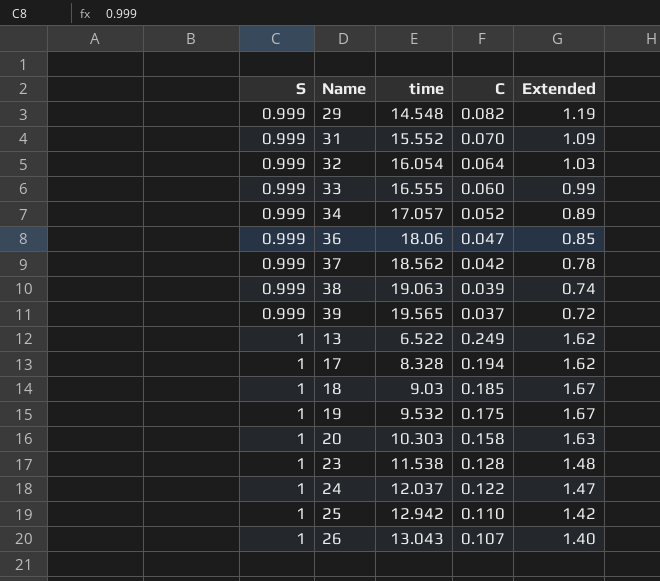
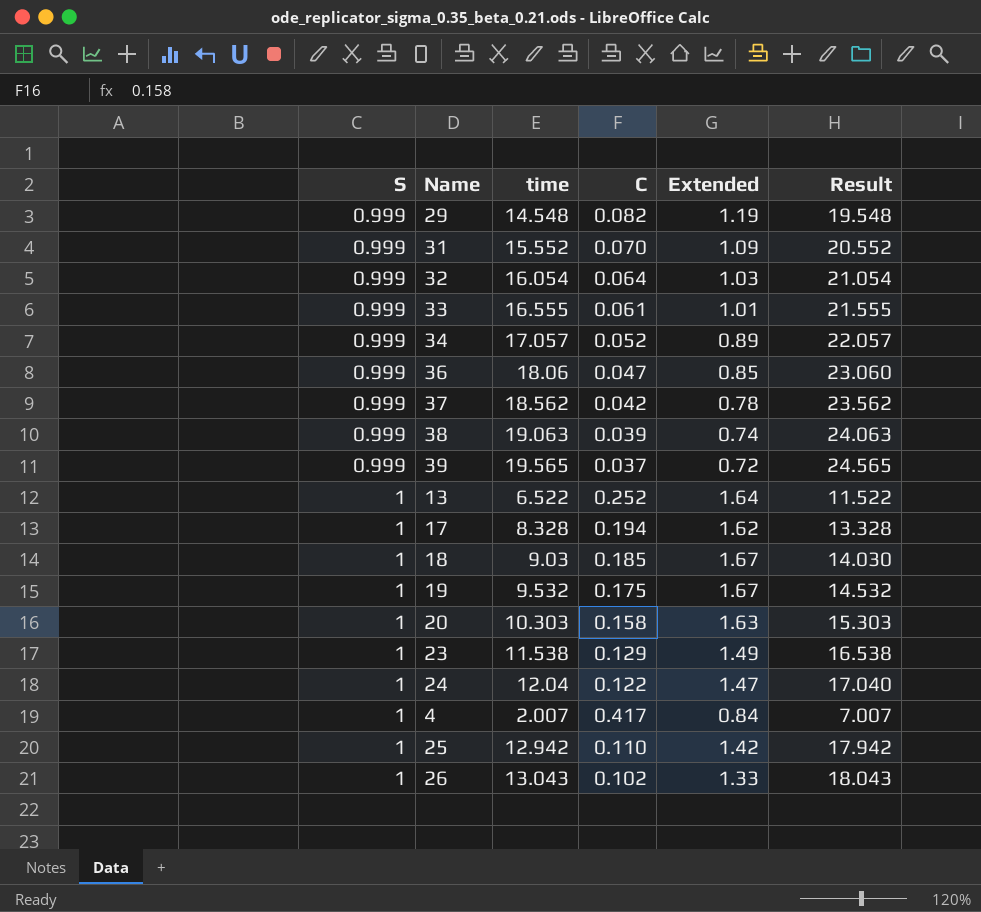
column Result | formula: none -> [time] + 5
33 | C: 0.060 -> 0.061
33 | Extended: 0.99 -> 1.01
13 | C: 0.249 -> 0.252
13 | Extended: 1.62 -> 1.64
23 | C: 0.128 -> 0.129
23 | Extended: 1.48 -> 1.49
24 | time: 12.037 -> 12.04
row 4: none -> 1 | 2.007 | 0.417 | 0.84 | 7.007
26 | C: 0.107 -> 0.102
26 | Extended: 1.40 -> 1.33

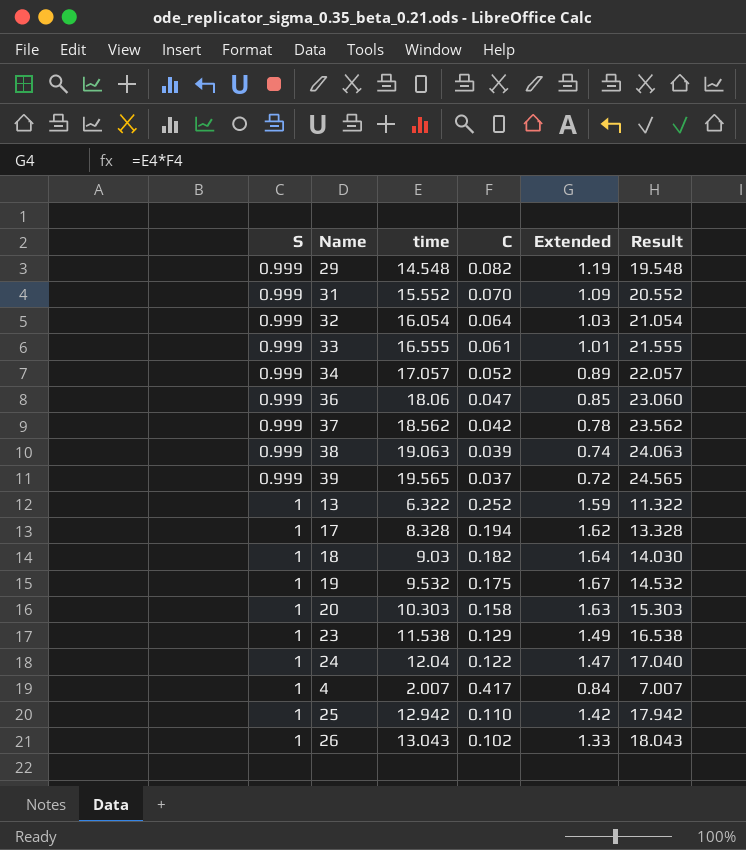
13 | time: 6.522 -> 6.322
13 | Extended: 1.64 -> 1.59
13 | Result: 11.522 -> 11.322
18 | C: 0.185 -> 0.182
18 | Extended: 1.67 -> 1.64

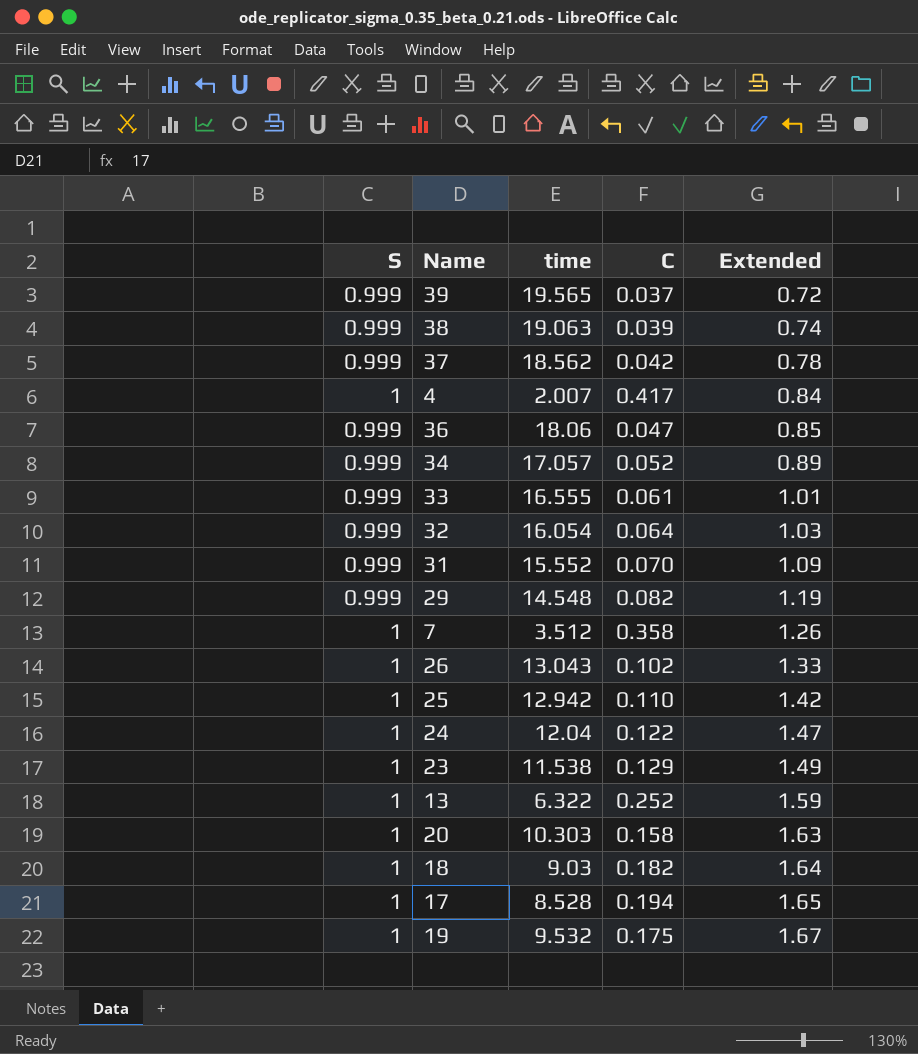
row order: S ascending -> Extended ascending
column Result | formula: [time] + 5 -> none
row 7: none -> 1 | 3.512 | 0.358 | 1.26
17 | time: 8.328 -> 8.528
17 | Extended: 1.62 -> 1.65

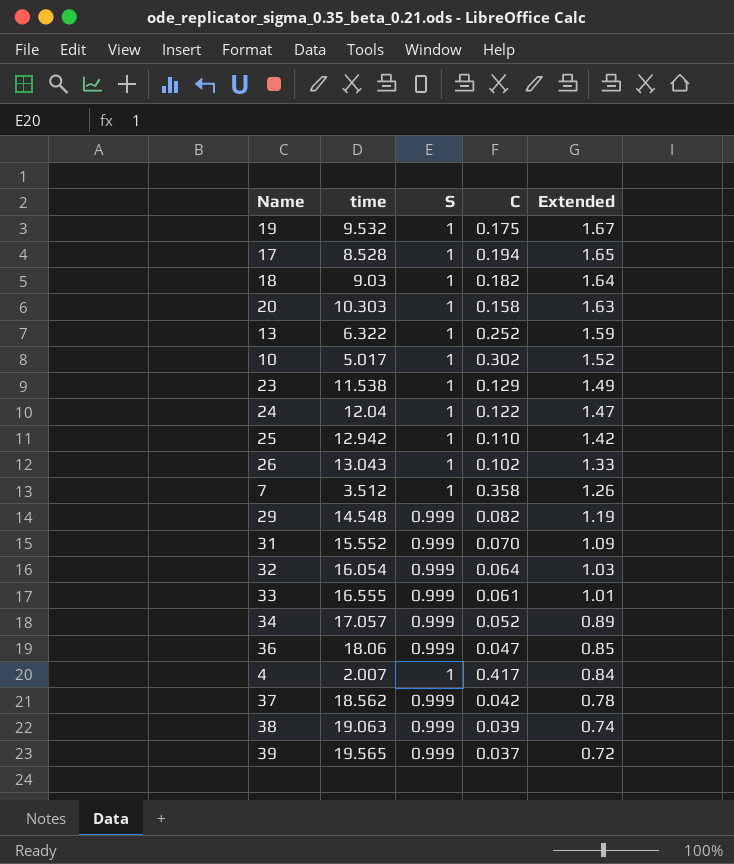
row order: Extended ascending -> Extended descending
column S | position: 1 -> 3
row 10: none -> 5.017 | 1 | 0.302 | 1.52

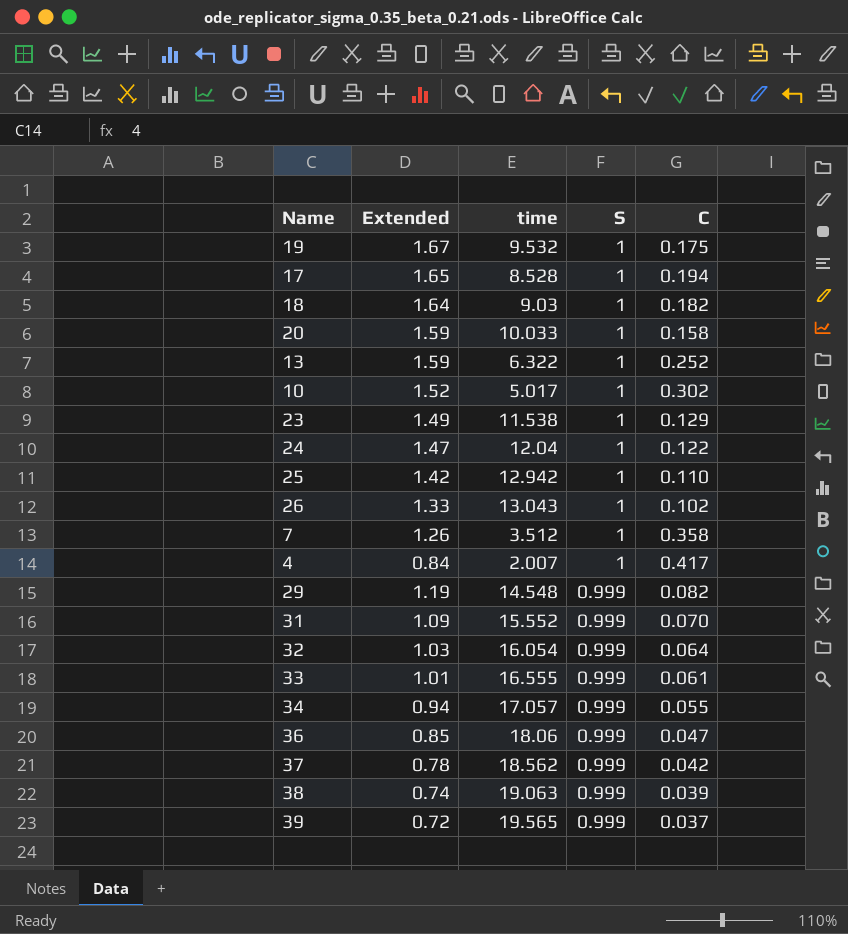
row order: Extended descending -> S descending
column Extended | position: 5 -> 2
20 | Extended: 1.63 -> 1.59
20 | time: 10.303 -> 10.033
34 | Extended: 0.89 -> 0.94
34 | C: 0.052 -> 0.055

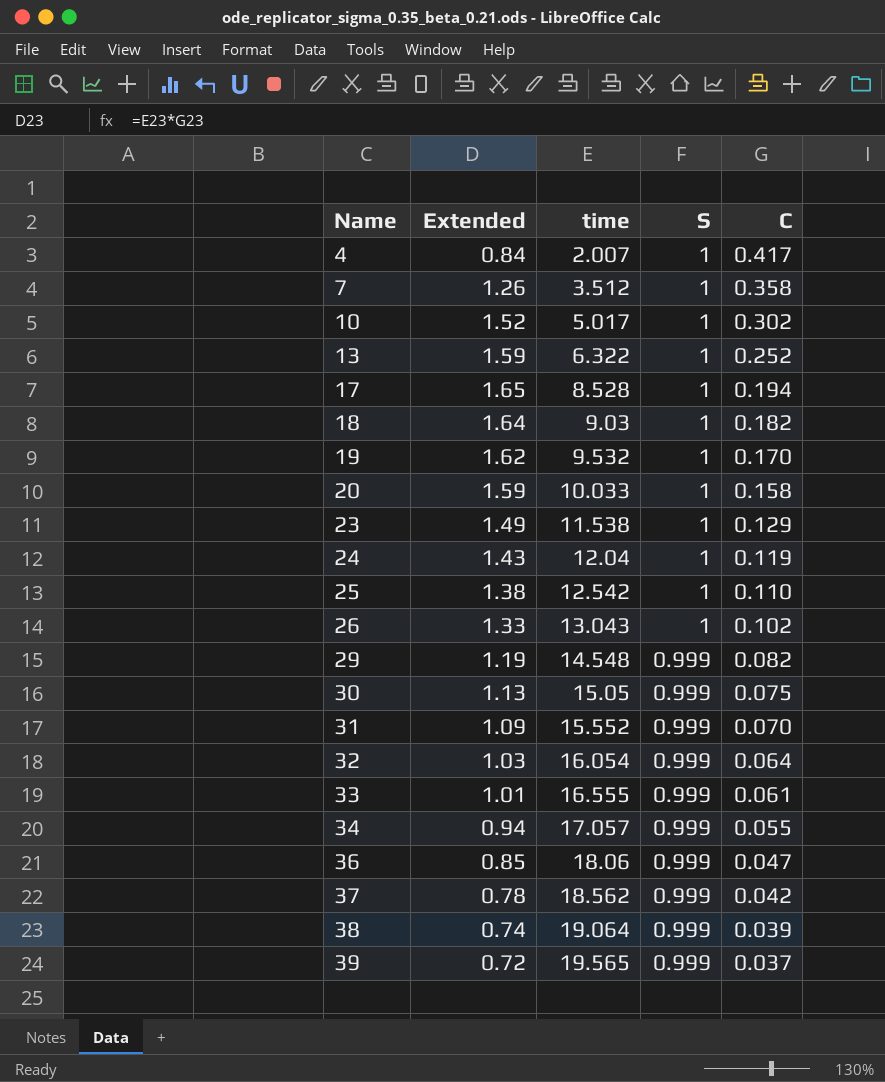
row order: S descending -> Name ascending
19 | Extended: 1.67 -> 1.62
19 | C: 0.175 -> 0.170
24 | Extended: 1.47 -> 1.43
24 | C: 0.122 -> 0.119
25 | Extended: 1.42 -> 1.38
25 | time: 12.942 -> 12.542
row 30: none -> 1.13 | 15.05 | 0.999 | 0.075
38 | time: 19.063 -> 19.064

